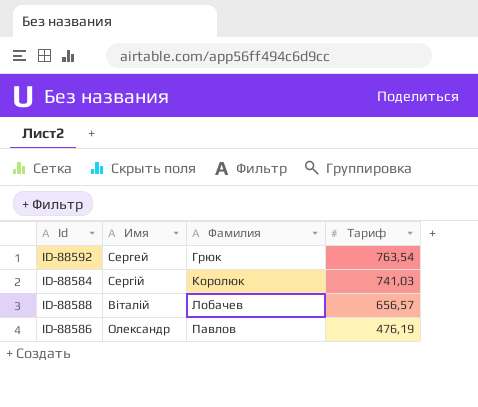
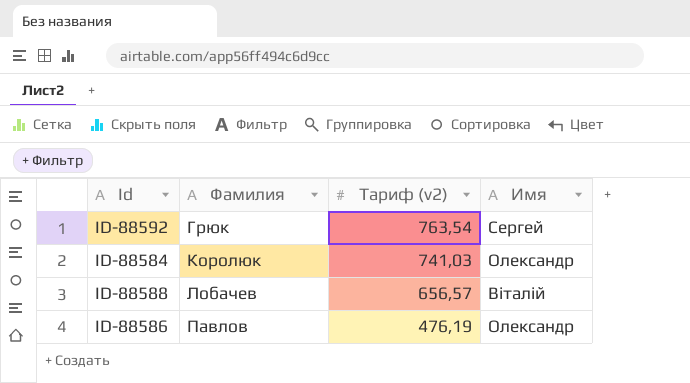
column name: Тариф -> Тариф (v2)
column Имя | position: 2 -> 4
ID-88584 | Имя: Сергій -> Олександр

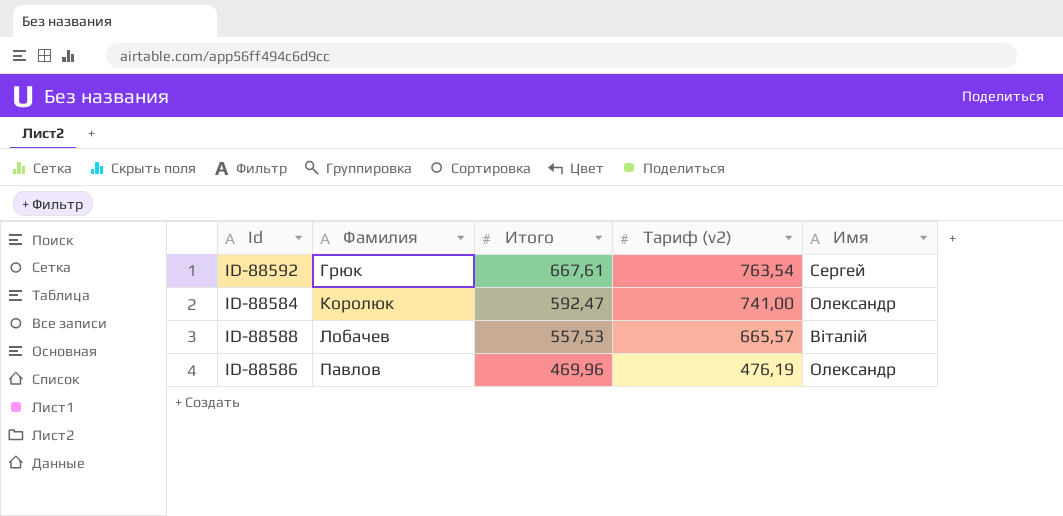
column Итого | position: none -> 3
ID-88584 | Тариф (v2): 741,03 -> 741,00
ID-88588 | Тариф (v2): 656,57 -> 665,57

